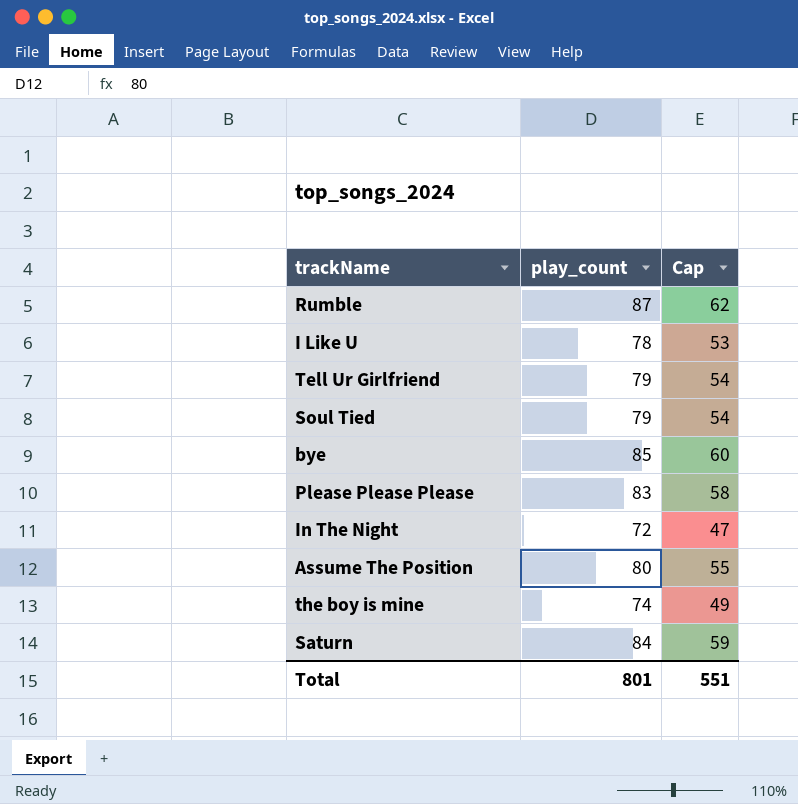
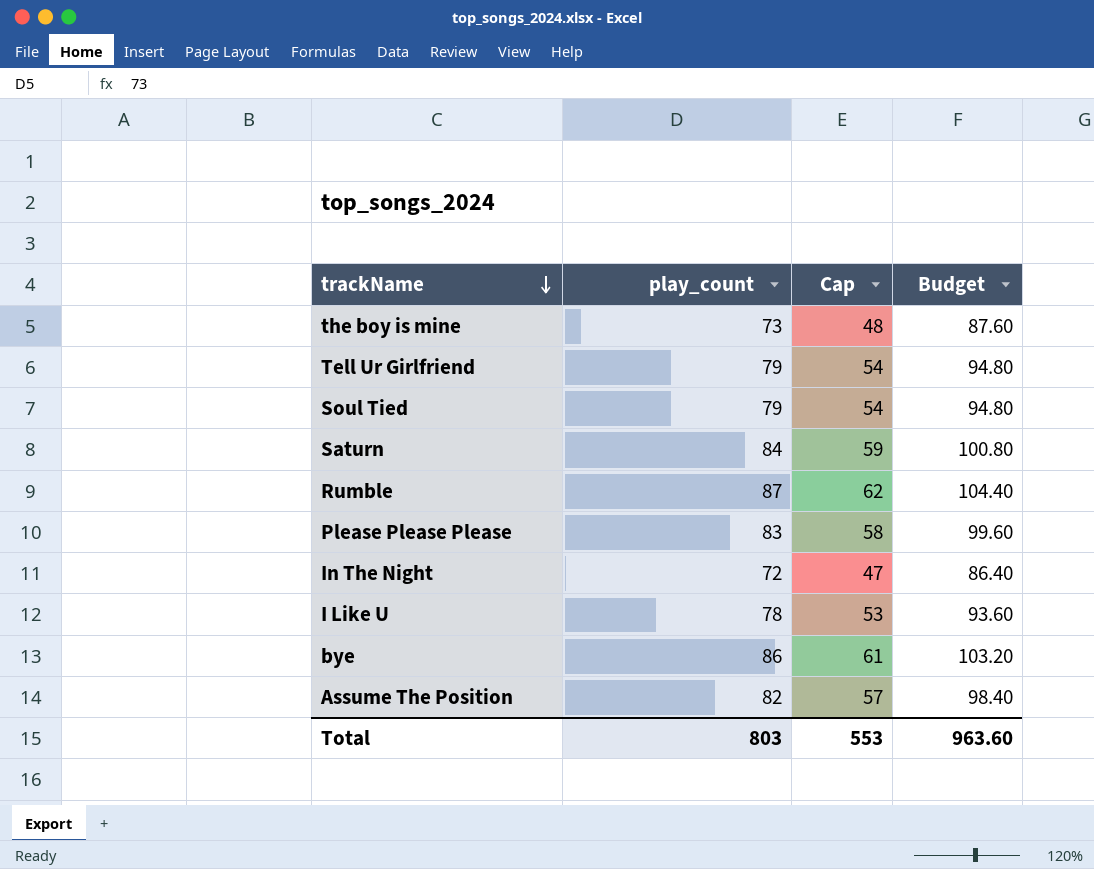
row order: none -> trackName descending
column Budget | formula: none -> [play_count] * 1.2
the boy is mine | play_count: 74 -> 73
the boy is mine | Cap: 49 -> 48
bye | play_count: 85 -> 86
bye | Cap: 60 -> 61
Assume The Position | play_count: 80 -> 82
Assume The Position | Cap: 55 -> 57
Total | play_count: 801 -> 803
Total | Cap: 551 -> 553

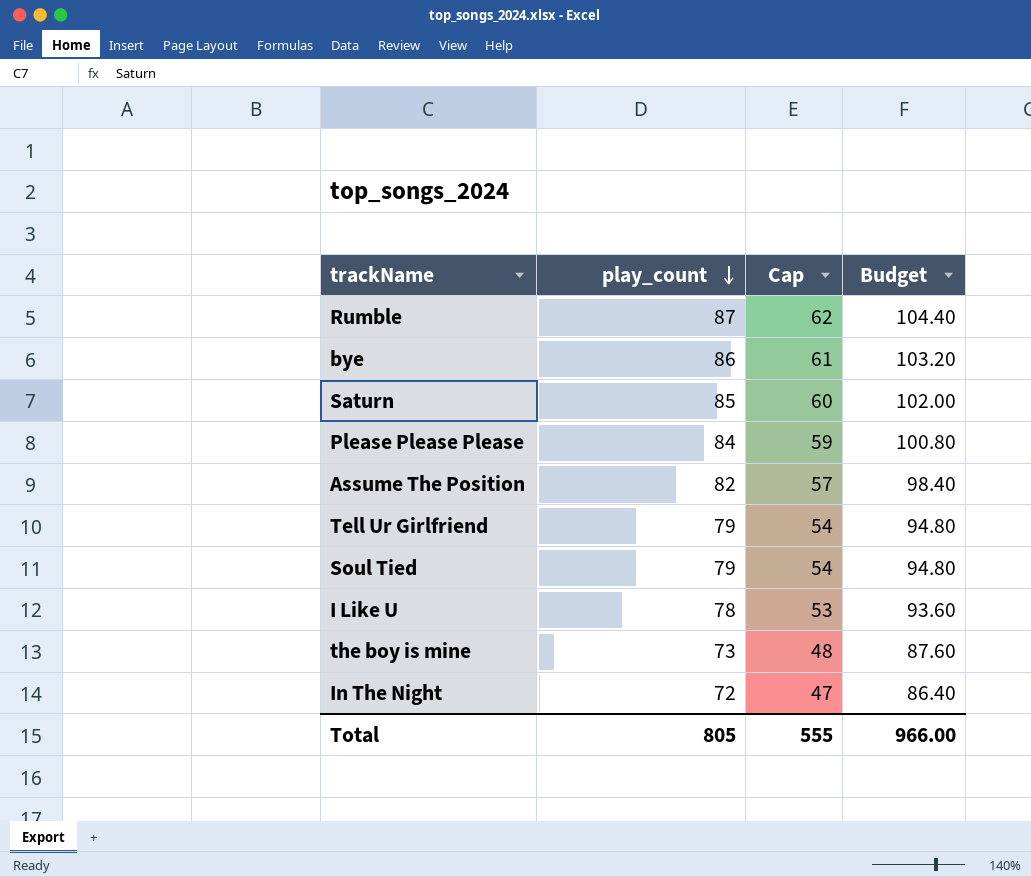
row order: trackName descending -> play_count descending
Saturn | play_count: 84 -> 85
Saturn | Cap: 59 -> 60
Saturn | Budget: 100.80 -> 102.00
Please Please Please | play_count: 83 -> 84
Please Please Please | Cap: 58 -> 59
Please Please Please | Budget: 99.60 -> 100.80
Total | play_count: 803 -> 805
Total | Cap: 553 -> 555
Total | Budget: 963.60 -> 966.00

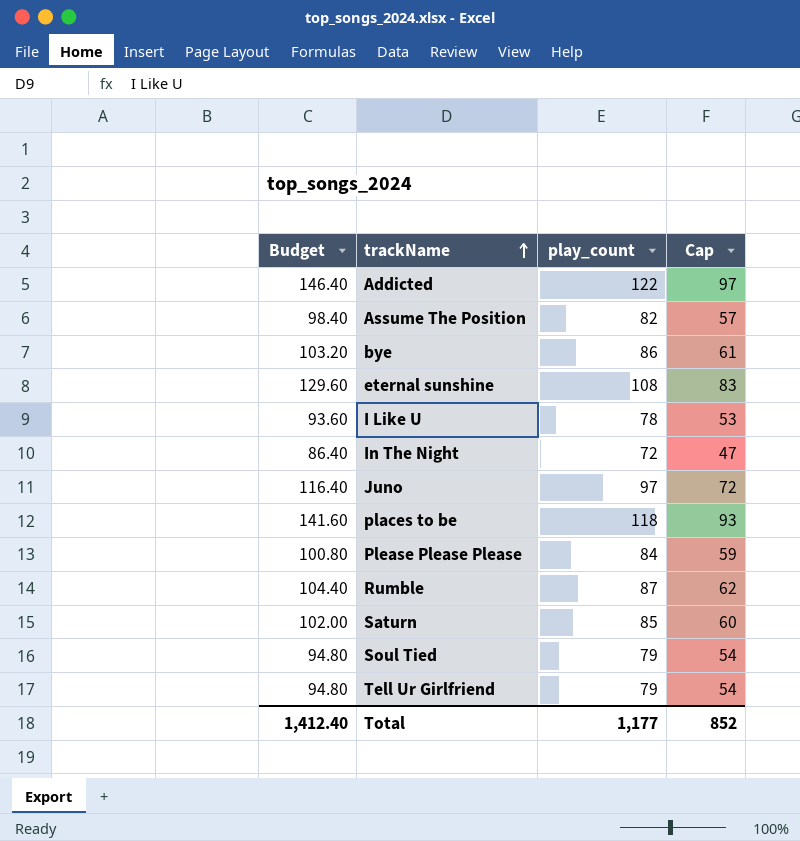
row order: play_count descending -> trackName ascending
column Budget | position: 4 -> 1
row the boy is mine: 73 | 48 | 87.60 -> none
row Addicted: none -> 146.40 | 122 | 97
row eternal sunshine: none -> 129.60 | 108 | 83
row Juno: none -> 116.40 | 97 | 72
row places to be: none -> 141.60 | 118 | 93
Total | Budget: 966.00 -> 1,412.40
Total | play_count: 805 -> 1,177
Total | Cap: 555 -> 852

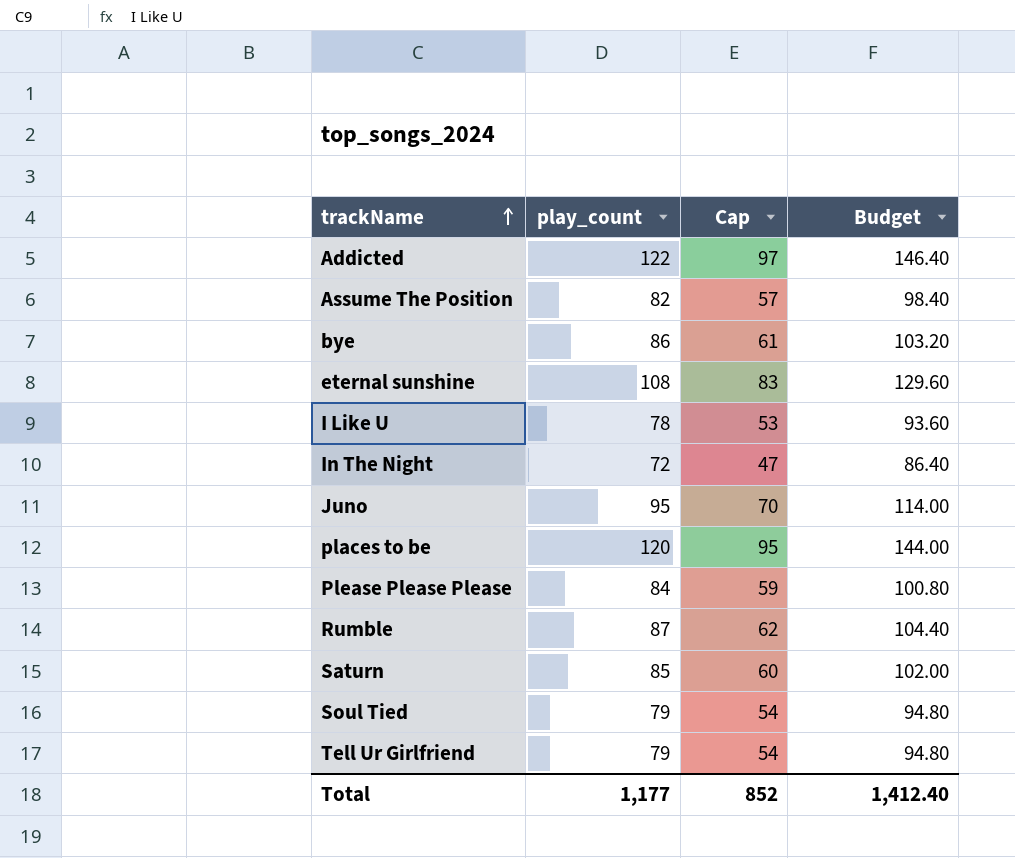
column Budget | position: 1 -> 4
Juno | play_count: 97 -> 95
Juno | Cap: 72 -> 70
Juno | Budget: 116.40 -> 114.00
places to be | play_count: 118 -> 120
places to be | Cap: 93 -> 95
places to be | Budget: 141.60 -> 144.00

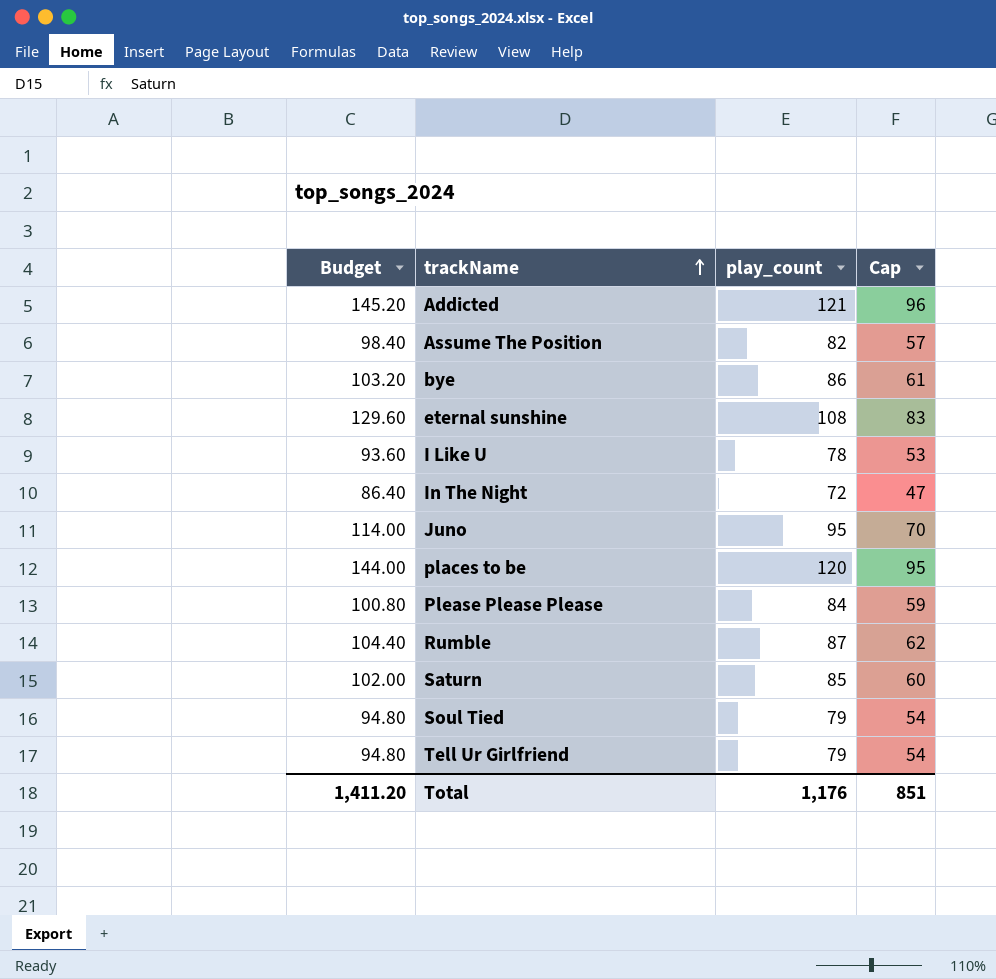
column Budget | position: 4 -> 1
Addicted | Budget: 146.40 -> 145.20
Addicted | play_count: 122 -> 121
Addicted | Cap: 97 -> 96
Total | Budget: 1,412.40 -> 1,411.20
Total | play_count: 1,177 -> 1,176
Total | Cap: 852 -> 851

